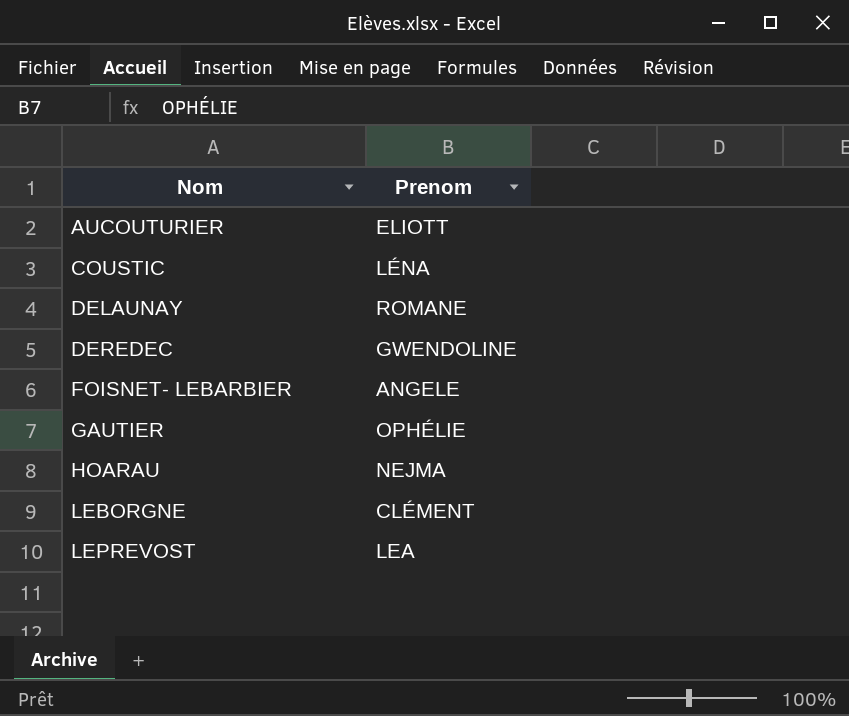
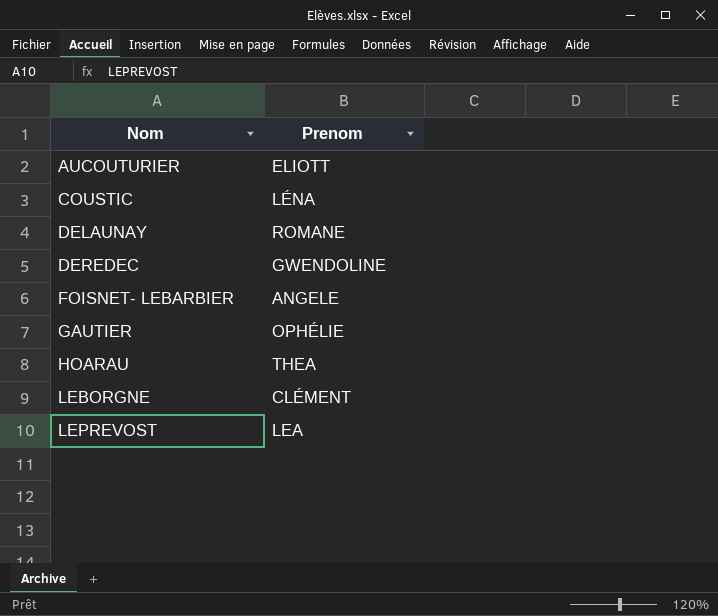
HOARAU | Prenom: NEJMA -> THEA

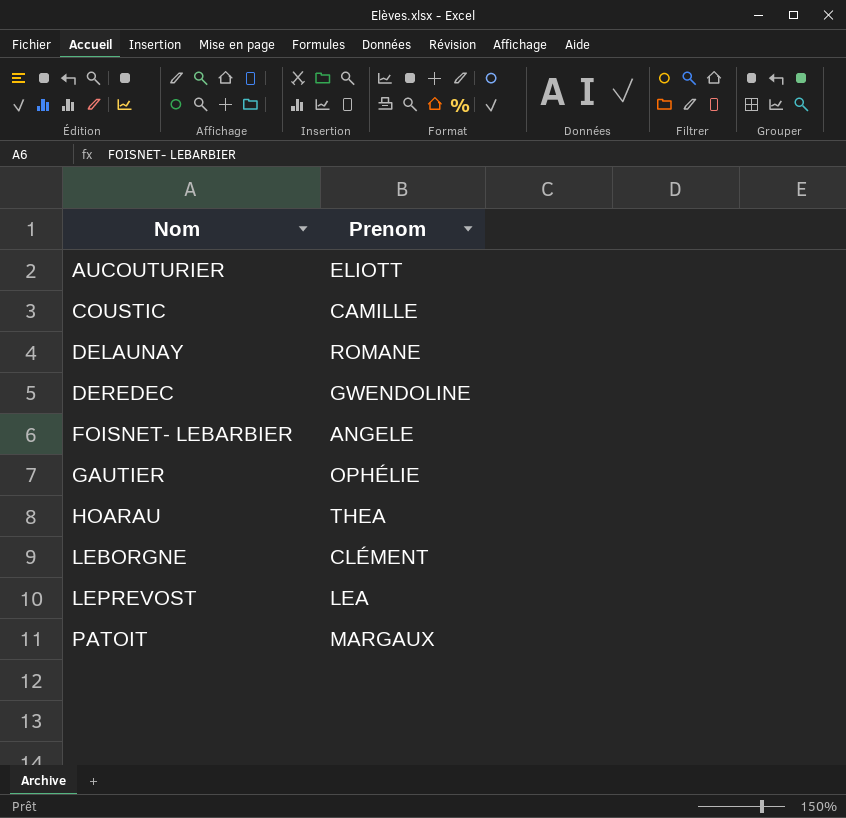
COUSTIC | Prenom: LÉNA -> CAMILLE
row PATOIT: none -> MARGAUX

